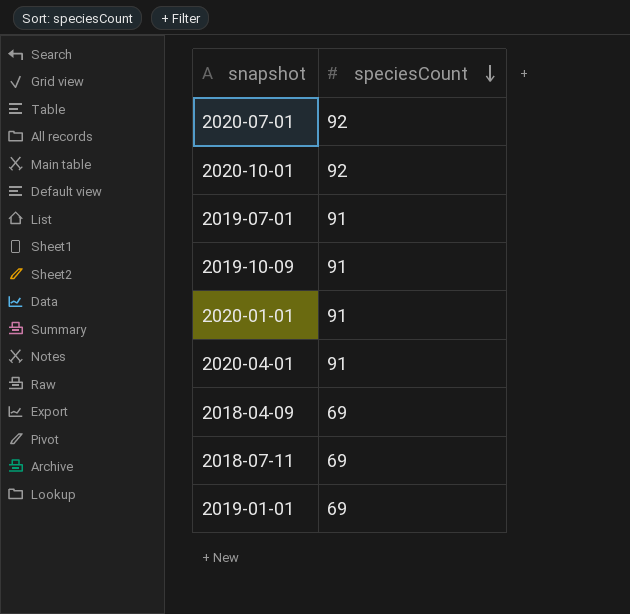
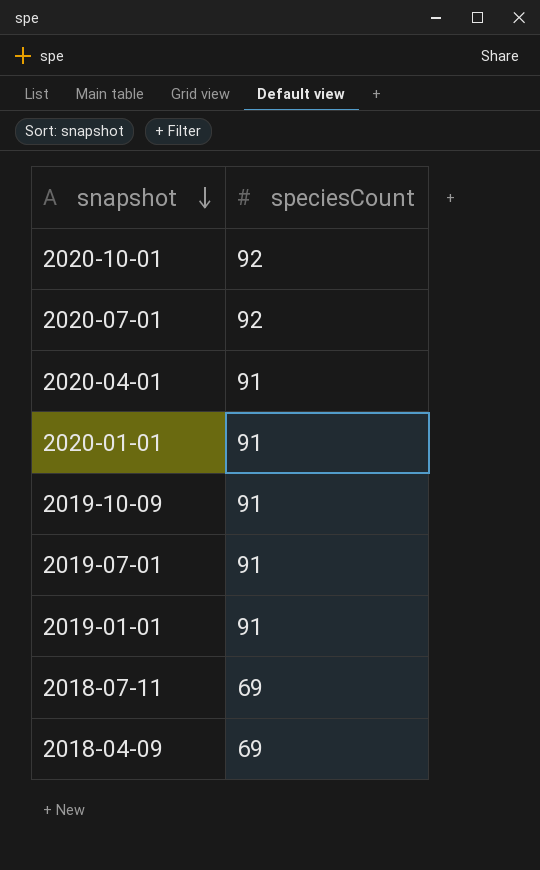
row order: speciesCount descending -> snapshot descending
2019-01-01 | speciesCount: 69 -> 91

